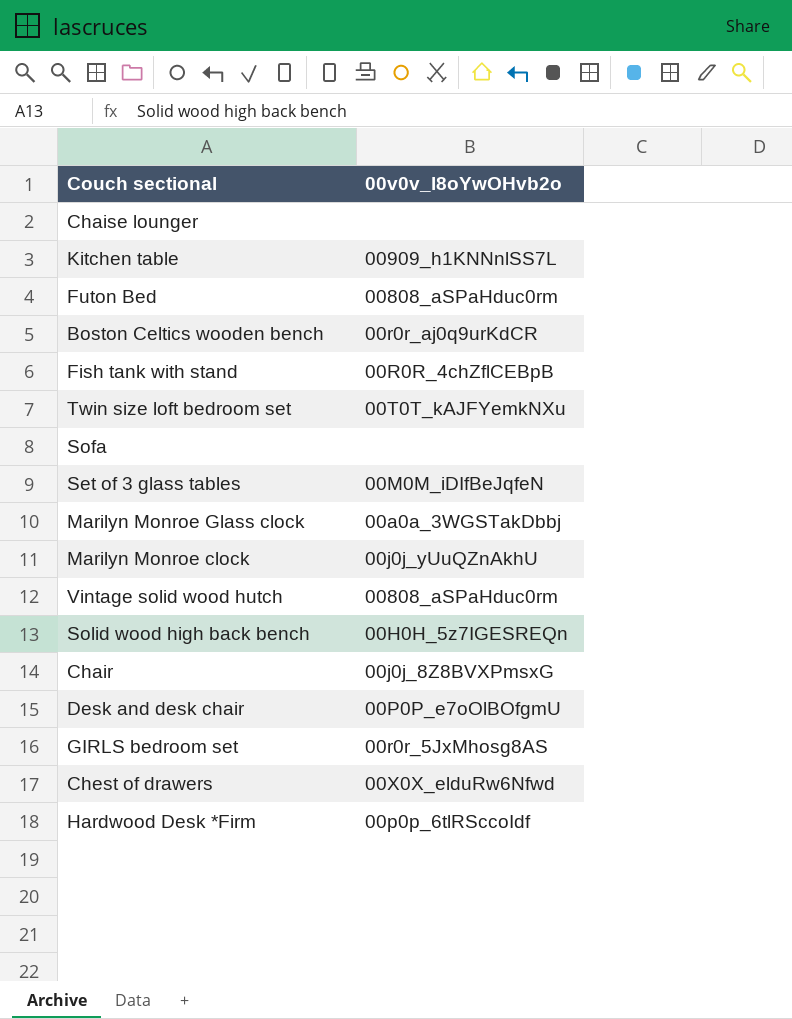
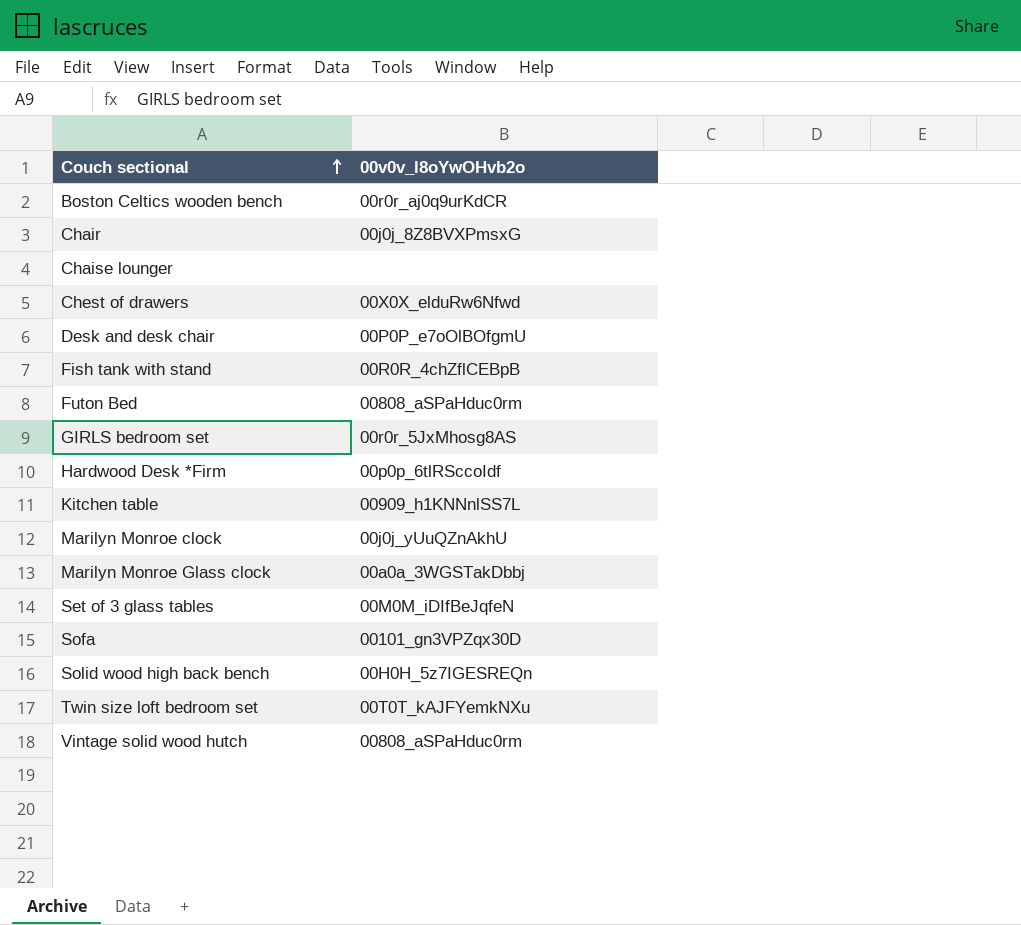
row order: none -> Couch sectional ascending
Sofa | 00v0v_l8oYwOHvb2o: none -> 00101_gn3VPZqx30D

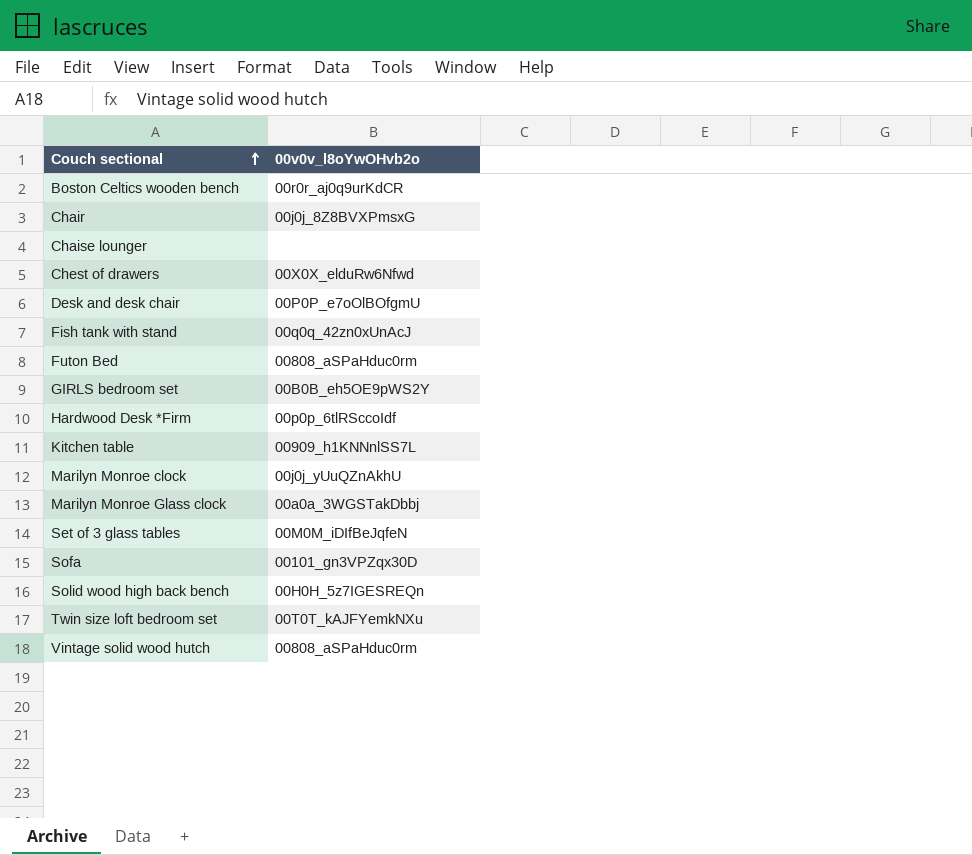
Fish tank with stand | 00v0v_l8oYwOHvb2o: 00R0R_4chZflCEBpB -> 00q0q_42zn0xUnAcJ
GIRLS bedroom set | 00v0v_l8oYwOHvb2o: 00r0r_5JxMhosg8AS -> 00B0B_eh5OE9pWS2Y

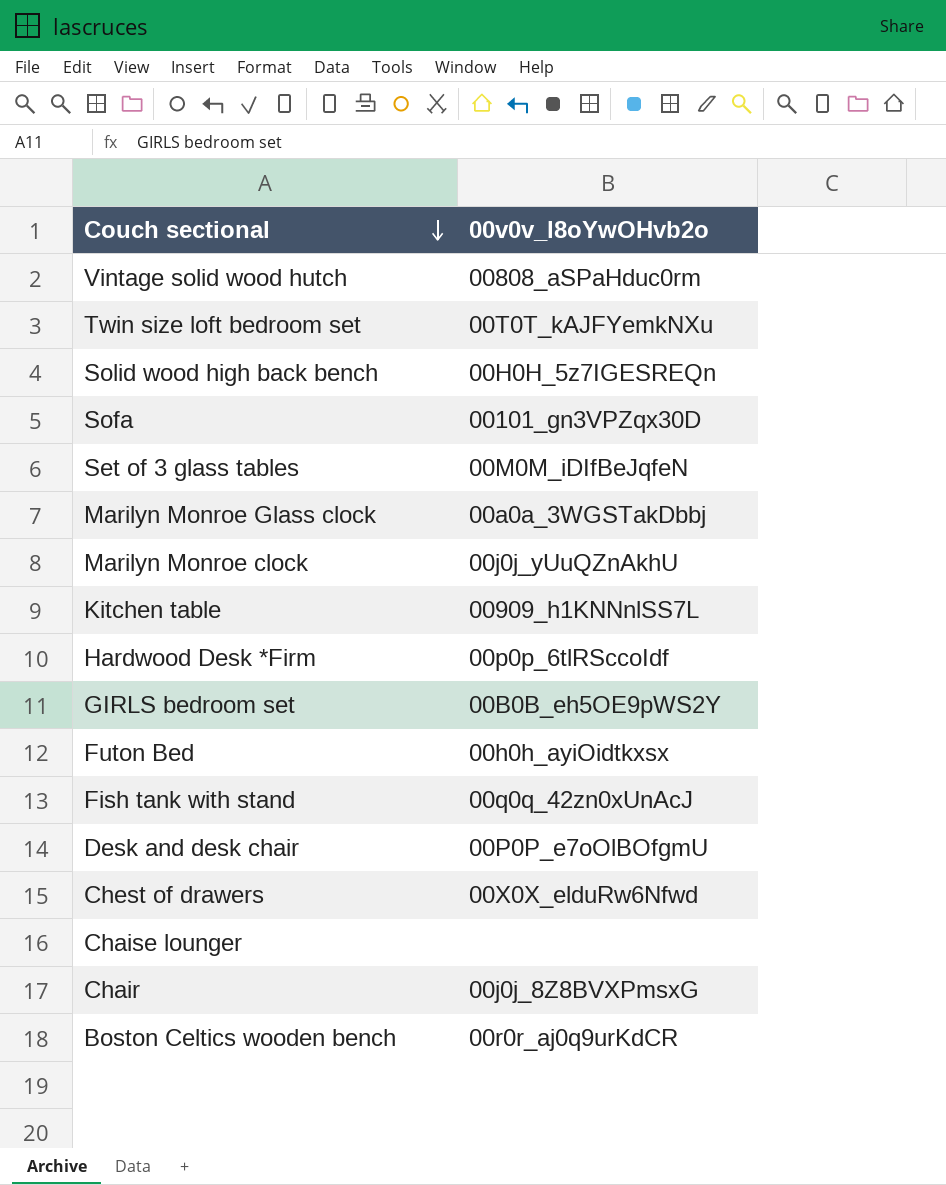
row order: Couch sectional ascending -> Couch sectional descending
Futon Bed | 00v0v_l8oYwOHvb2o: 00808_aSPaHduc0rm -> 00h0h_ayiOidtkxsx

